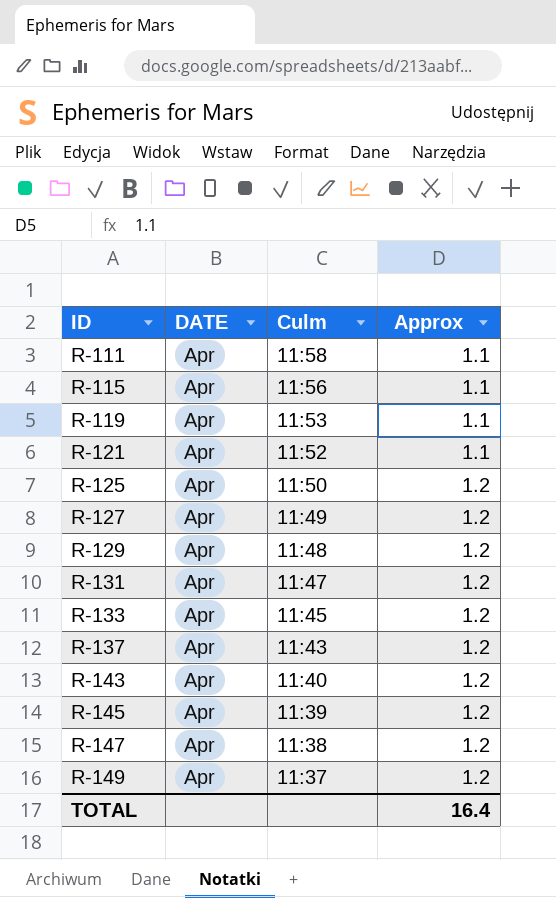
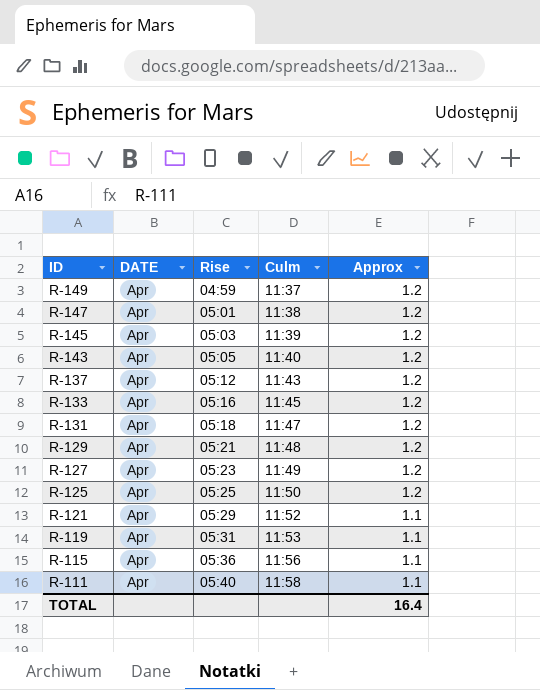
row order: ID ascending -> ID descending
column Rise | position: none -> 3

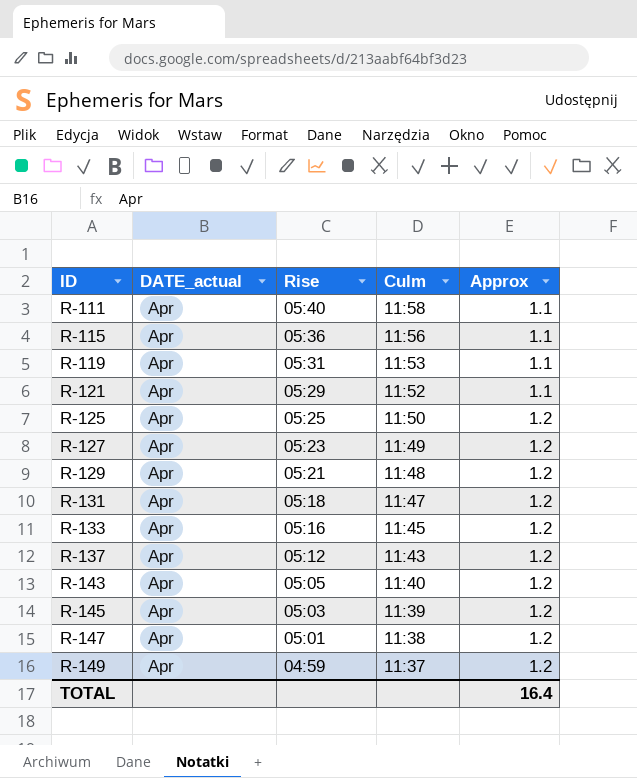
row order: ID descending -> ID ascending
column name: DATE -> DATE_actual

